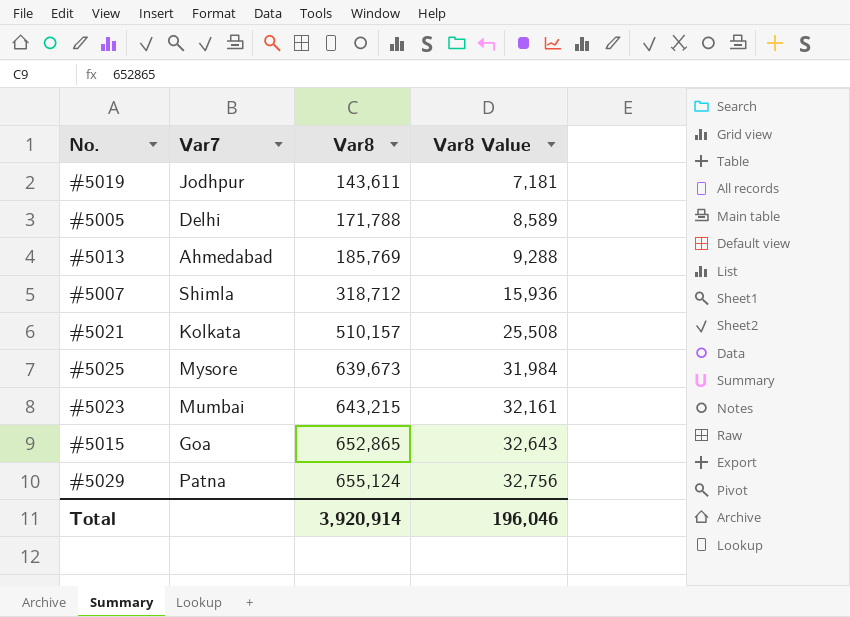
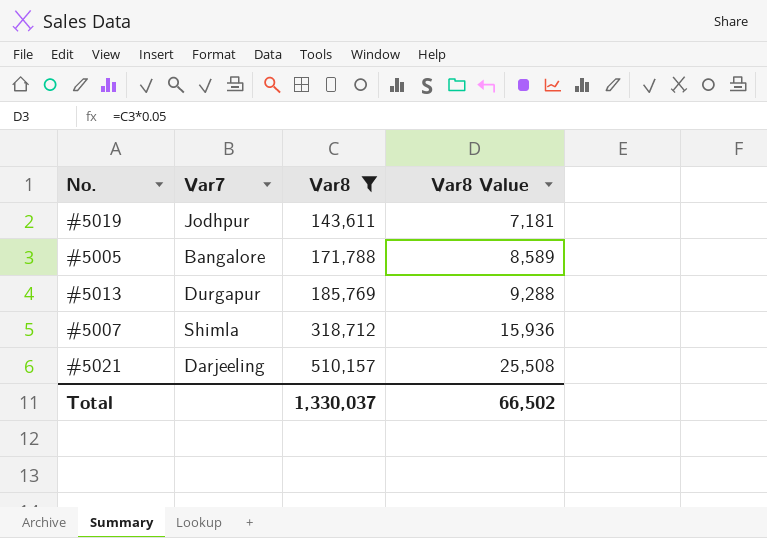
filter: none -> Var8 <= 510,157
#5005 | Var7: Delhi -> Bangalore
#5013 | Var7: Ahmedabad -> Durgapur
#5021 | Var7: Kolkata -> Darjeeling
Total | Var8: 3,920,914 -> 1,330,037
Total | Var8 Value: 196,046 -> 66,502

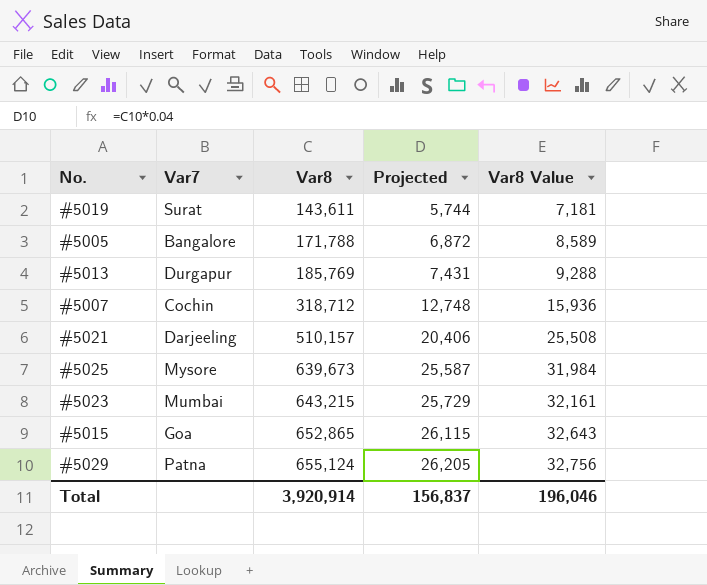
filter: Var8 <= 510,157 -> none
column Projected | formula: none -> [Var8] * 0.04
#5019 | Var7: Jodhpur -> Surat
#5007 | Var7: Shimla -> Cochin
Total | Var8: 1,330,037 -> 3,920,914
Total | Var8 Value: 66,502 -> 196,046

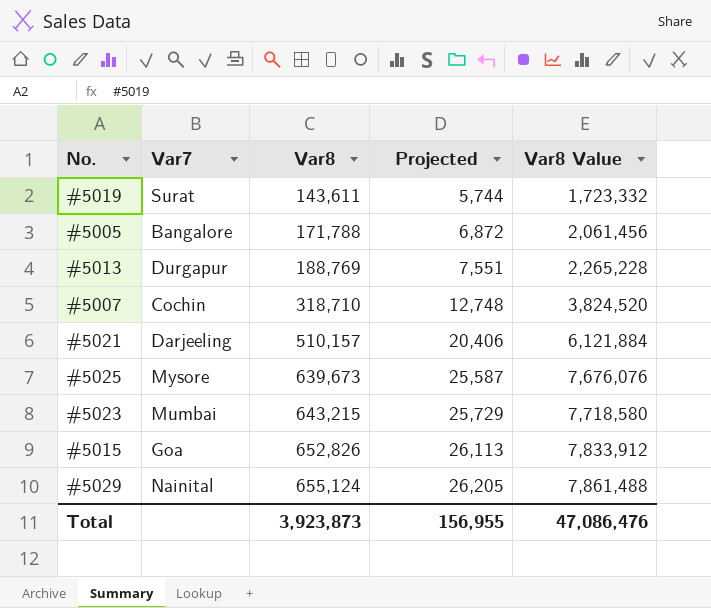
column Var8 Value | formula: [Var8] * 0.05 -> [Var8] * 12
#5013 | Var8: 185,769 -> 188,769
#5013 | Projected: 7,431 -> 7,551
#5007 | Var8: 318,712 -> 318,710
#5015 | Var8: 652,865 -> 652,826
#5015 | Projected: 26,115 -> 26,113
#5029 | Var7: Patna -> Nainital
Total | Var8: 3,920,914 -> 3,923,873
Total | Projected: 156,837 -> 156,955
Total | Var8 Value: 196,046 -> 47,086,476

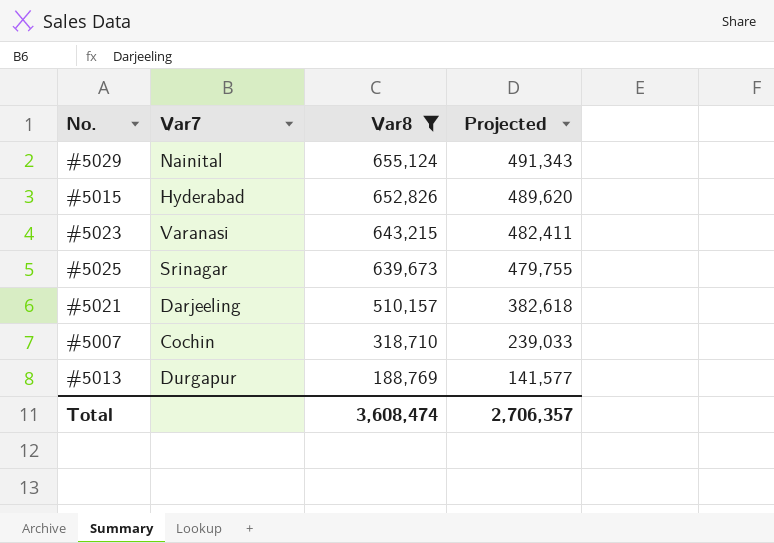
filter: none -> Var8 >= 188,769
row order: Var8 ascending -> Var8 descending
column Var8 Value | formula: [Var8] * 12 -> none
column Projected | formula: [Var8] * 0.04 -> [Var8] * 0.75
#5015 | Var7: Goa -> Hyderabad
#5023 | Var7: Mumbai -> Varanasi
#5025 | Var7: Mysore -> Srinagar
Total | Var8: 3,923,873 -> 3,608,474
Total | Projected: 156,955 -> 2,706,357

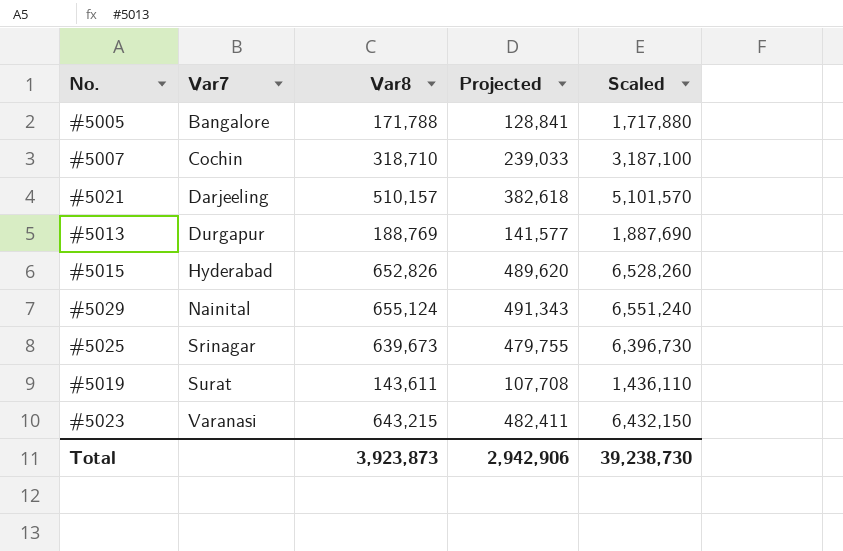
filter: Var8 >= 188,769 -> none
row order: Var8 descending -> Var7 ascending
column Scaled | formula: none -> [Var8] * 10
Total | Var8: 3,608,474 -> 3,923,873
Total | Projected: 2,706,357 -> 2,942,906

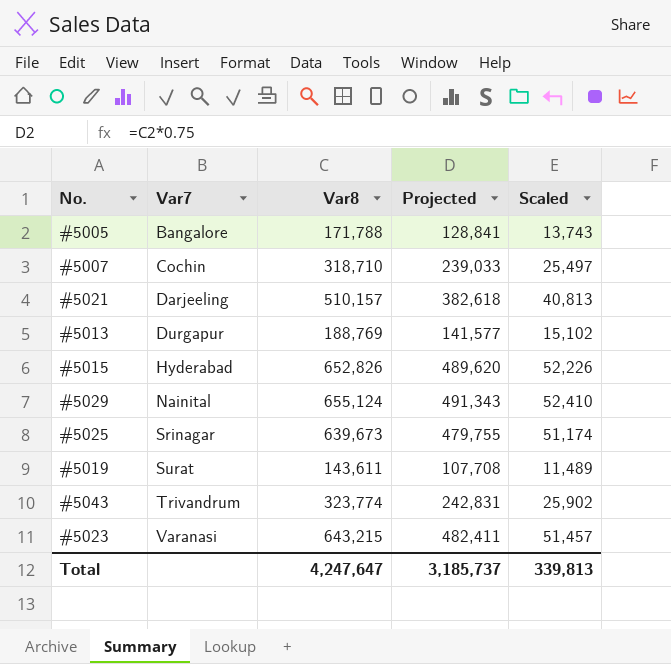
column Scaled | formula: [Var8] * 10 -> [Var8] * 0.08
row #5043: none -> Trivandrum | 323,774 | 242,831 | 25,902
Total | Var8: 3,923,873 -> 4,247,647
Total | Projected: 2,942,906 -> 3,185,737
Total | Scaled: 39,238,730 -> 339,813

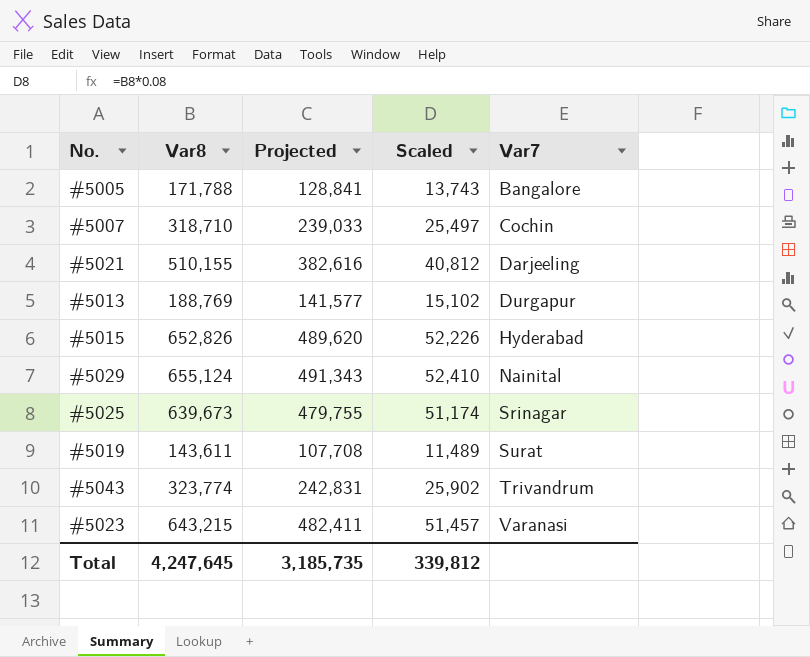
column Var7 | position: 2 -> 5
#5021 | Var8: 510,157 -> 510,155
#5021 | Projected: 382,618 -> 382,616
#5021 | Scaled: 40,813 -> 40,812
Total | Var8: 4,247,647 -> 4,247,645
Total | Projected: 3,185,737 -> 3,185,735
Total | Scaled: 339,813 -> 339,812

